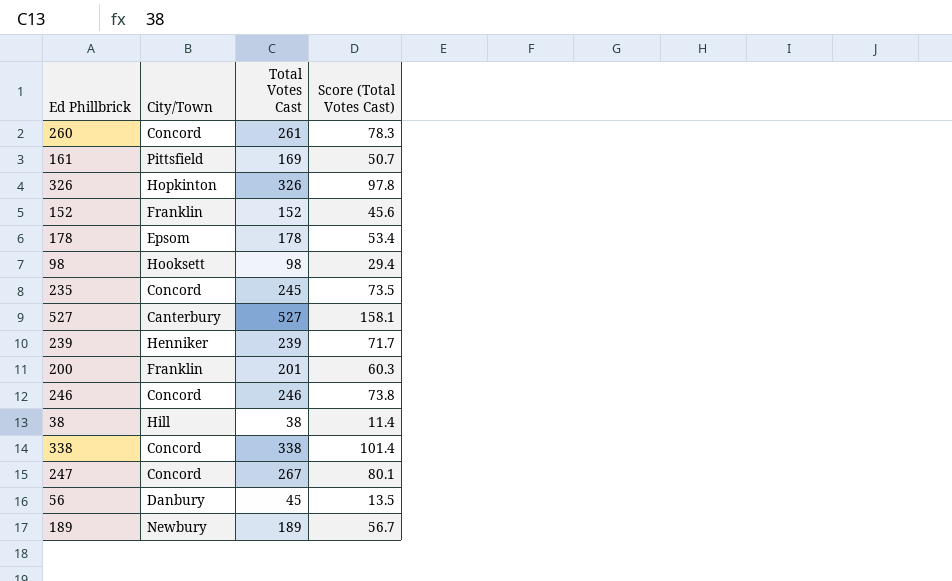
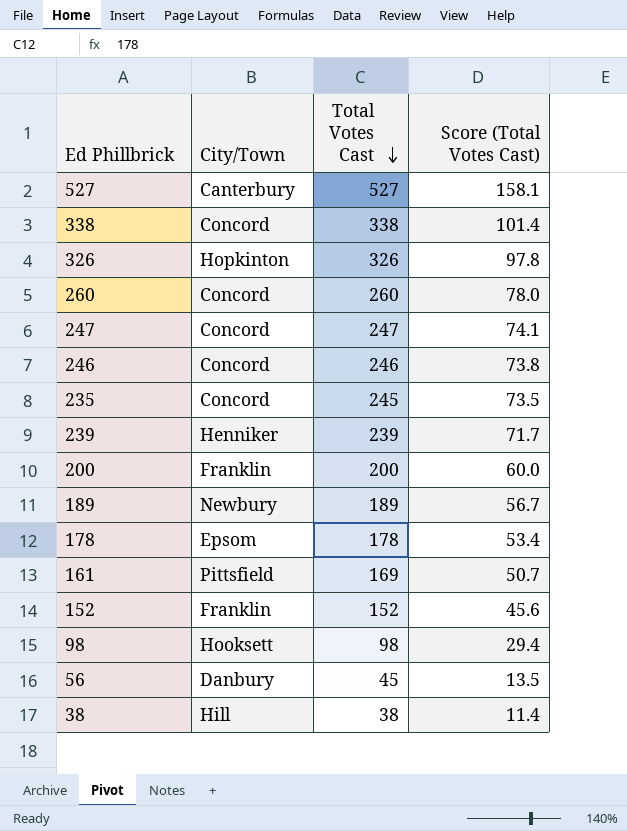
row order: none -> Total Votes Cast descending
260 | Total Votes Cast: 261 -> 260
260 | Score (Total Votes Cast): 78.3 -> 78.0
247 | Total Votes Cast: 267 -> 247
247 | Score (Total Votes Cast): 80.1 -> 74.1
200 | Total Votes Cast: 201 -> 200
200 | Score (Total Votes Cast): 60.3 -> 60.0

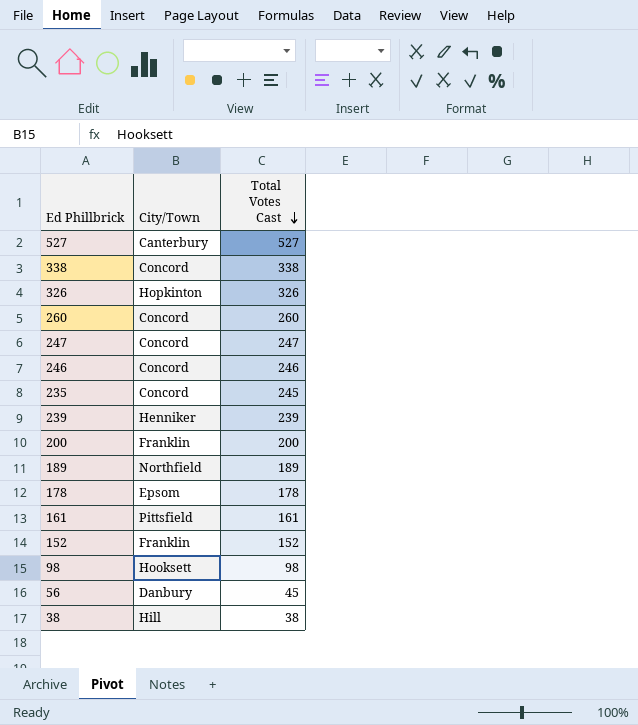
column Score (Total Votes Cast) | formula: [Total Votes Cast] * 0.3 -> none
189 | City/Town: Newbury -> Northfield
161 | Total Votes Cast: 169 -> 161

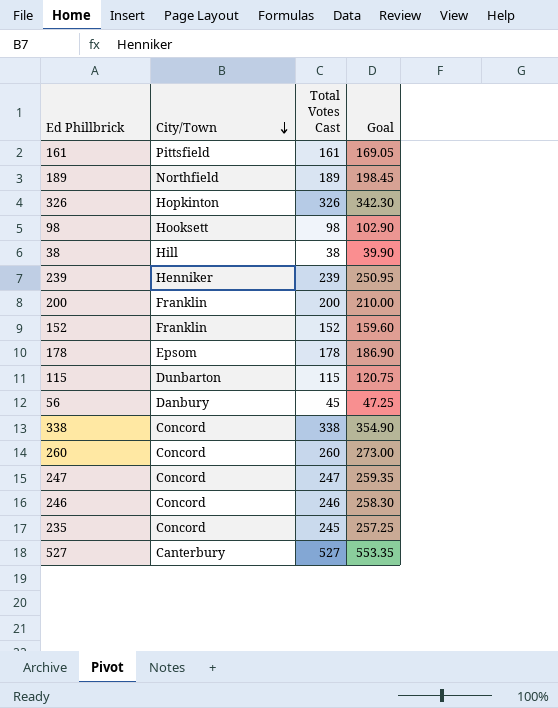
row order: Total Votes Cast descending -> City/Town descending
column Goal | formula: none -> [Total Votes Cast] * 1.05
row 115: none -> Dunbarton | 115 | 120.75

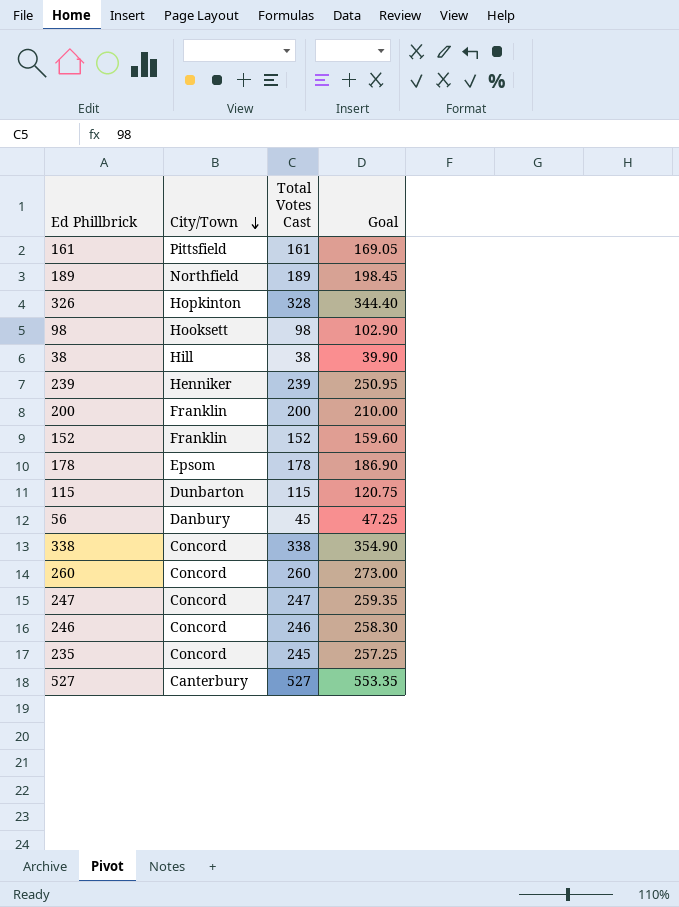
326 | Total Votes Cast: 326 -> 328
326 | Goal: 342.30 -> 344.40

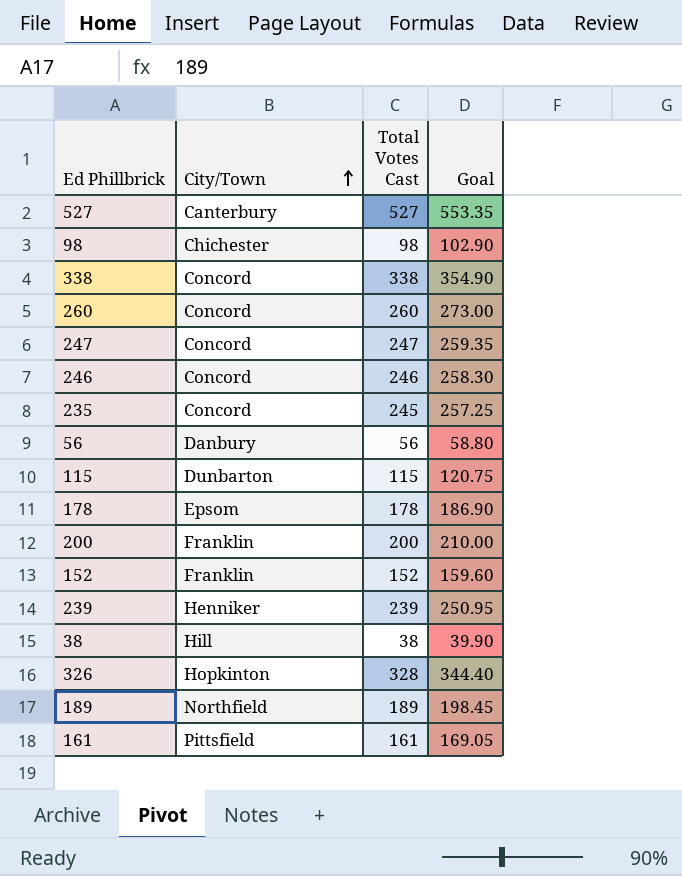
row order: City/Town descending -> City/Town ascending
98 | City/Town: Hooksett -> Chichester
56 | Total Votes Cast: 45 -> 56
56 | Goal: 47.25 -> 58.80

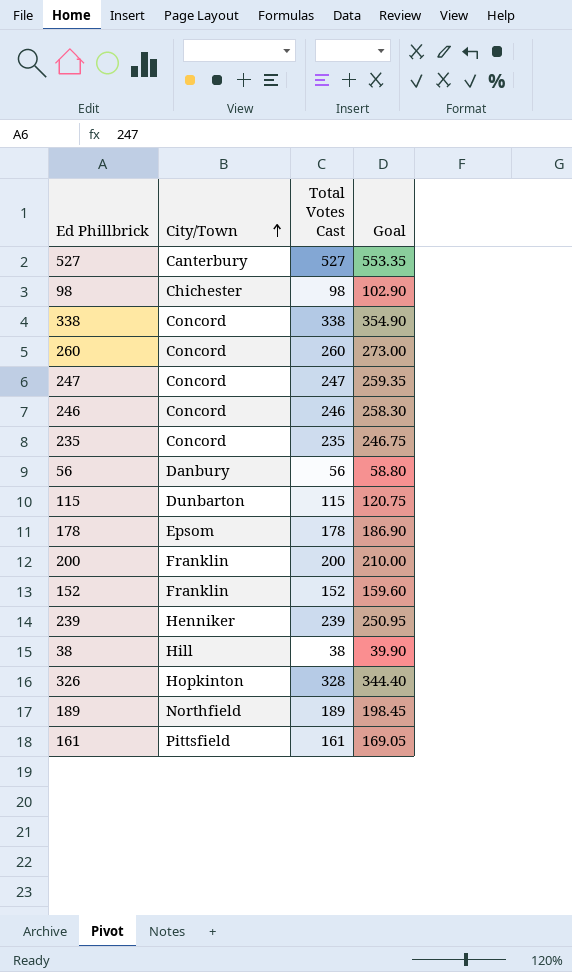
235 | Total Votes Cast: 245 -> 235
235 | Goal: 257.25 -> 246.75

